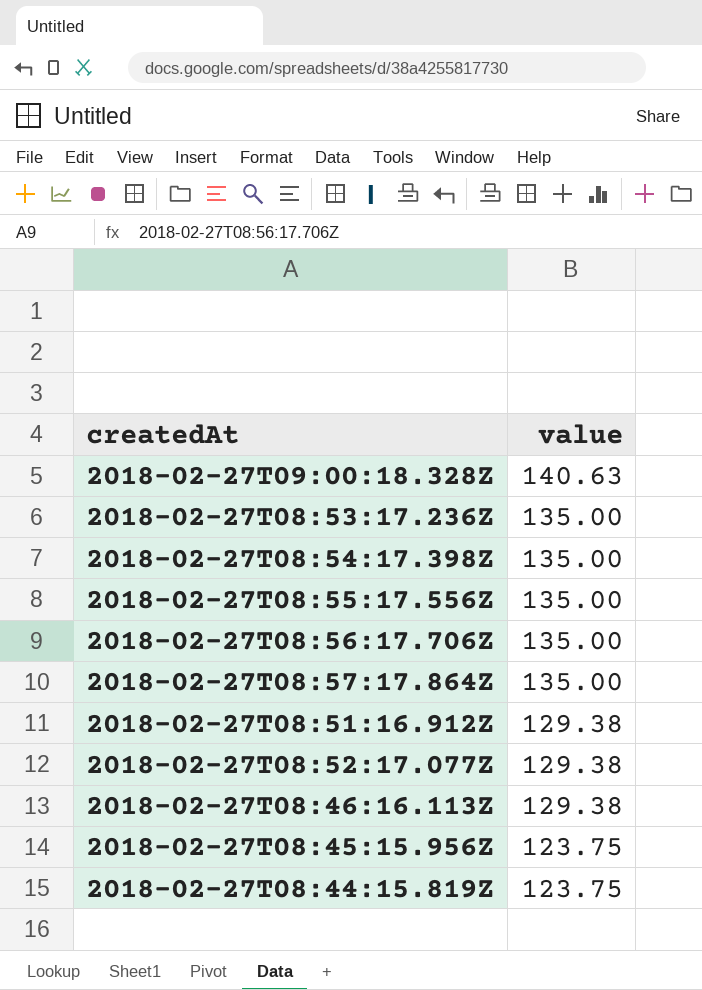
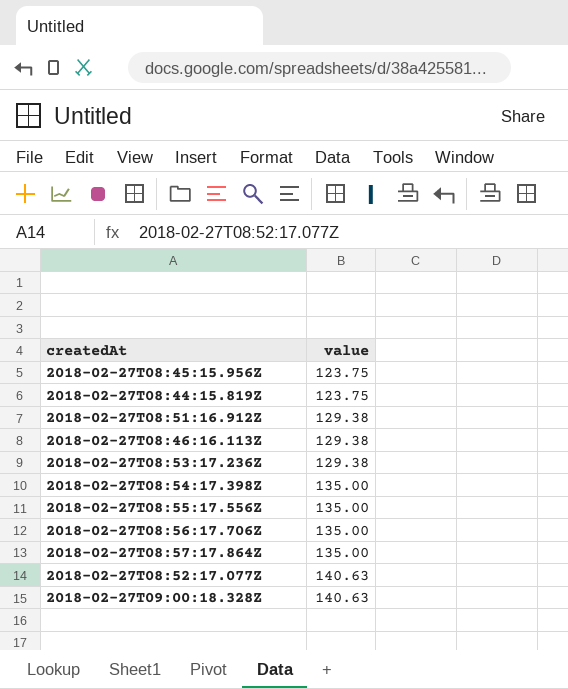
row order: value descending -> value ascending
2018-02-27T08:53:17.236Z | value: 135.00 -> 129.38
2018-02-27T08:52:17.077Z | value: 129.38 -> 140.63

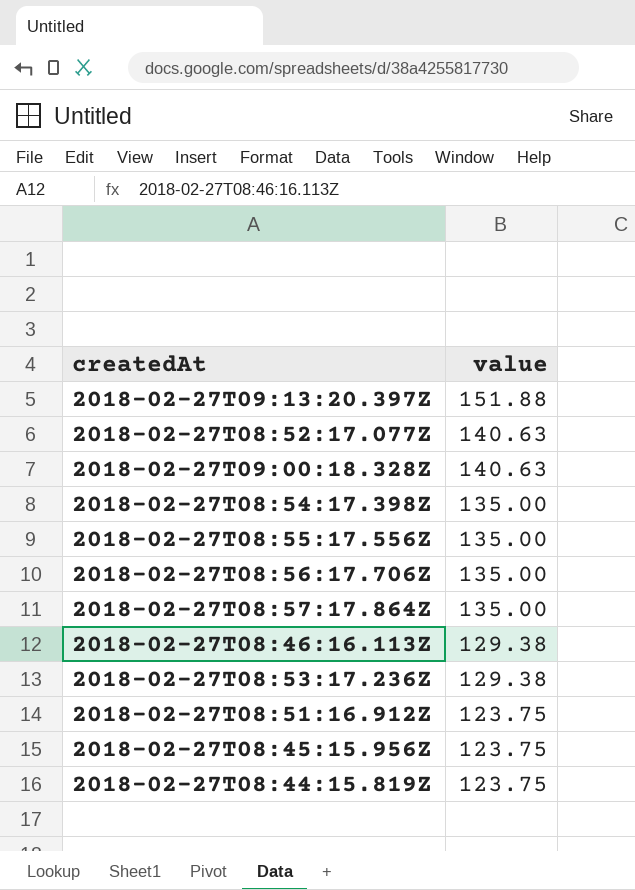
row order: value ascending -> value descending
row 2018-02-27T09:13:20.397Z: none -> 151.88
2018-02-27T08:51:16.912Z | value: 129.38 -> 123.75

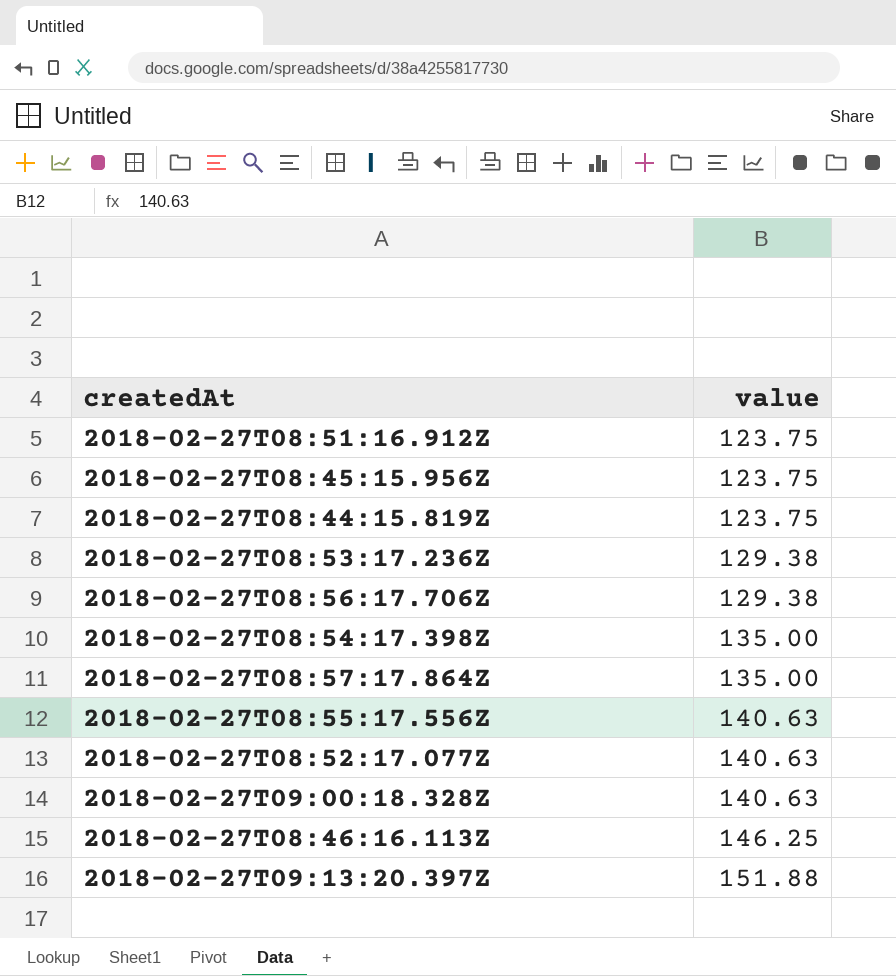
row order: value descending -> value ascending
2018-02-27T08:56:17.706Z | value: 135.00 -> 129.38
2018-02-27T08:55:17.556Z | value: 135.00 -> 140.63
2018-02-27T08:46:16.113Z | value: 129.38 -> 146.25

